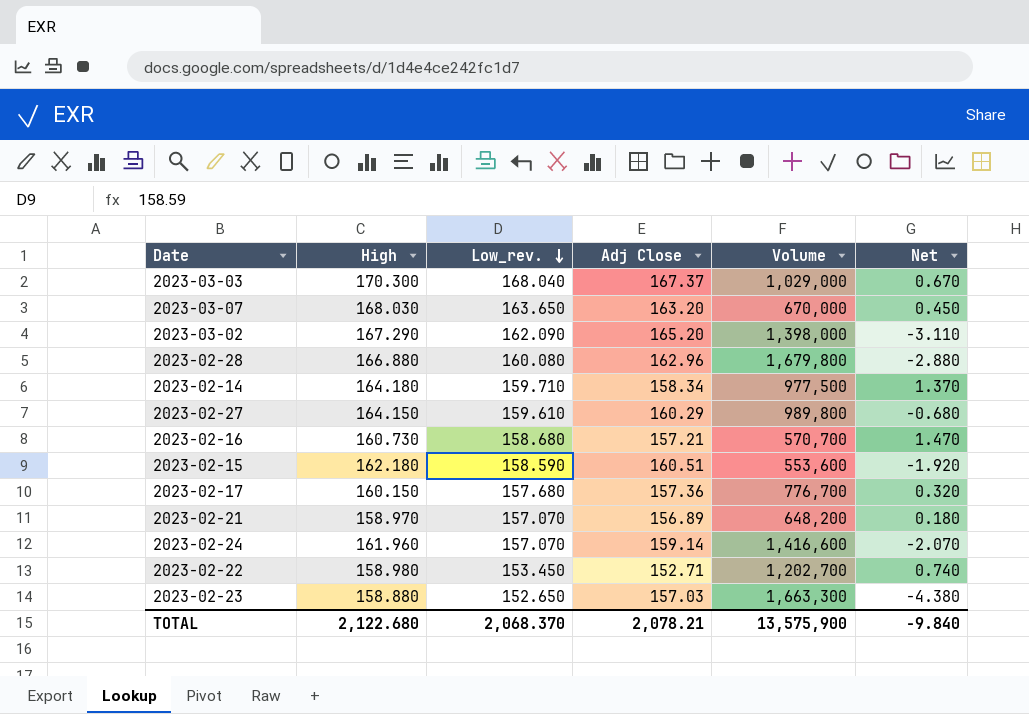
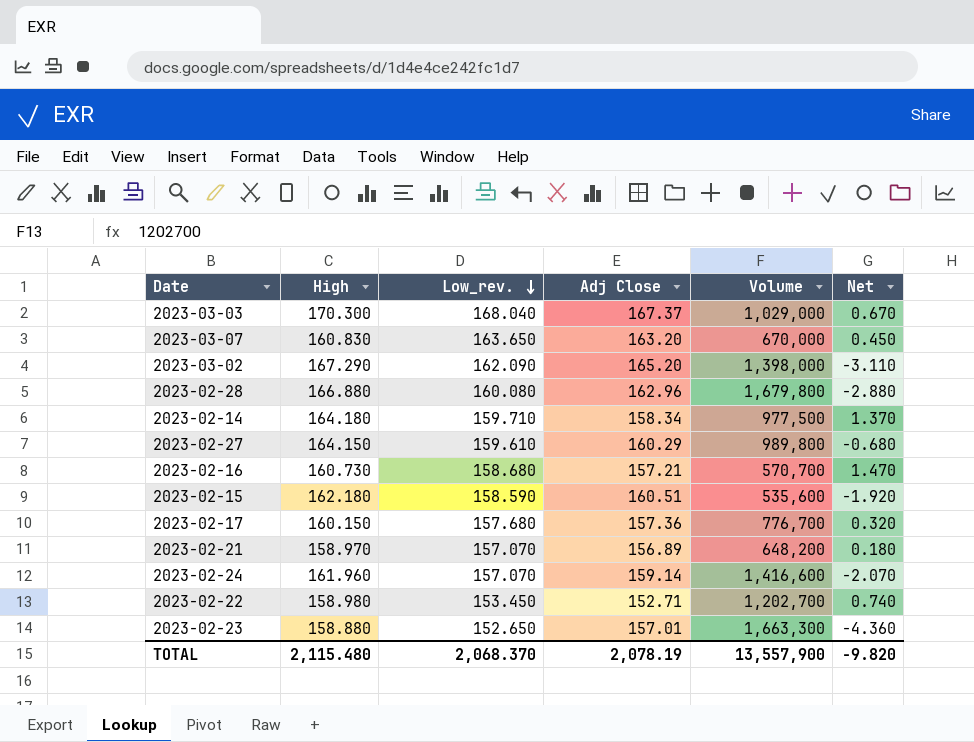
2023-03-07 | High: 168.030 -> 160.830
2023-02-15 | Volume: 553,600 -> 535,600
2023-02-23 | Adj Close: 157.03 -> 157.01
2023-02-23 | Net: -4.380 -> -4.360
TOTAL | High: 2,122.680 -> 2,115.480
TOTAL | Adj Close: 2,078.21 -> 2,078.19
TOTAL | Volume: 13,575,900 -> 13,557,900
TOTAL | Net: -9.840 -> -9.820

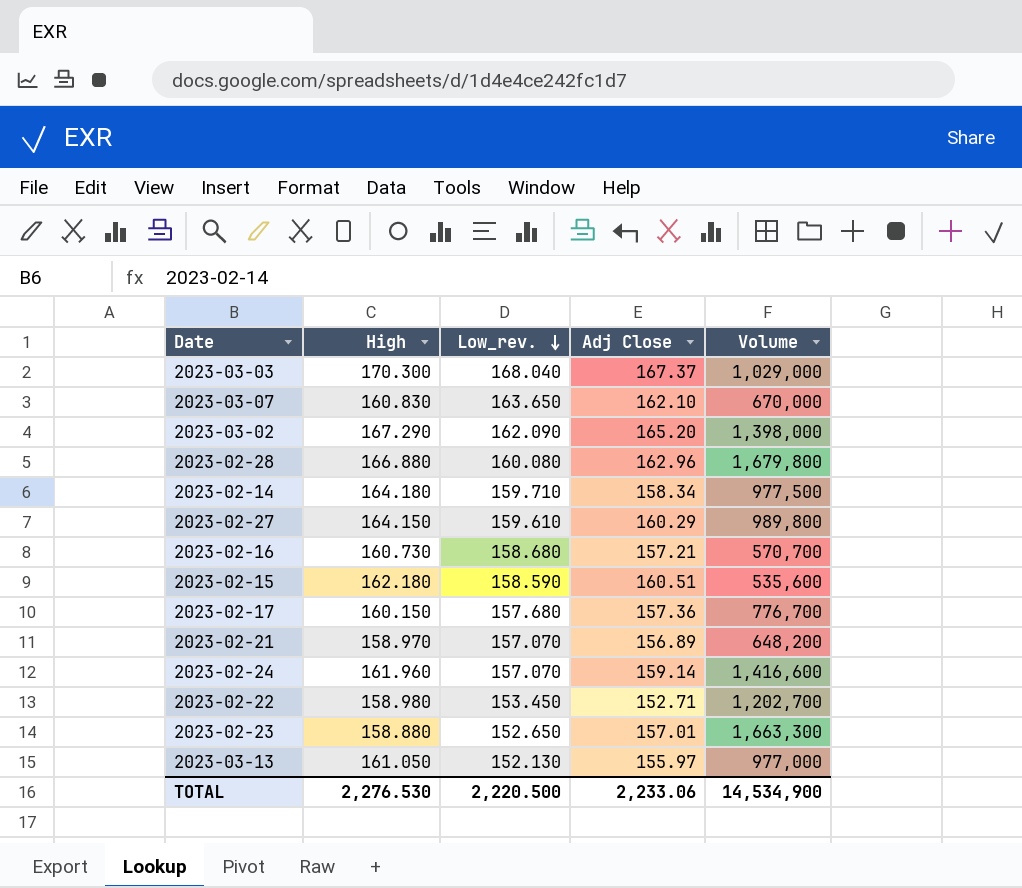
column Net | formula: [Low_rev.] - [Adj Close] -> none
2023-03-07 | Adj Close: 163.20 -> 162.10
row 2023-03-13: none -> 161.050 | 152.130 | 155.97 | 977,000
TOTAL | High: 2,115.480 -> 2,276.530
TOTAL | Low_rev.: 2,068.370 -> 2,220.500
TOTAL | Adj Close: 2,078.19 -> 2,233.06
TOTAL | Volume: 13,557,900 -> 14,534,900

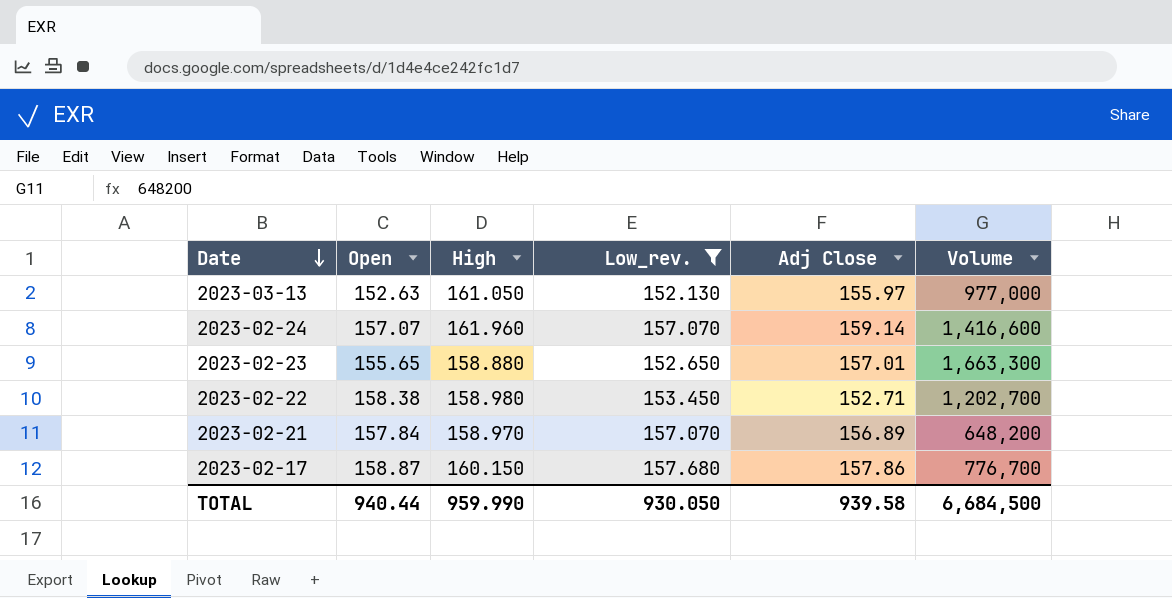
filter: none -> Low_rev. <= 157.680
row order: Low_rev. descending -> Date descending
column Open | position: none -> 2
2023-02-17 | Adj Close: 157.36 -> 157.86
TOTAL | High: 2,276.530 -> 959.990
TOTAL | Low_rev.: 2,220.500 -> 930.050
TOTAL | Adj Close: 2,233.06 -> 939.58
TOTAL | Volume: 14,534,900 -> 6,684,500

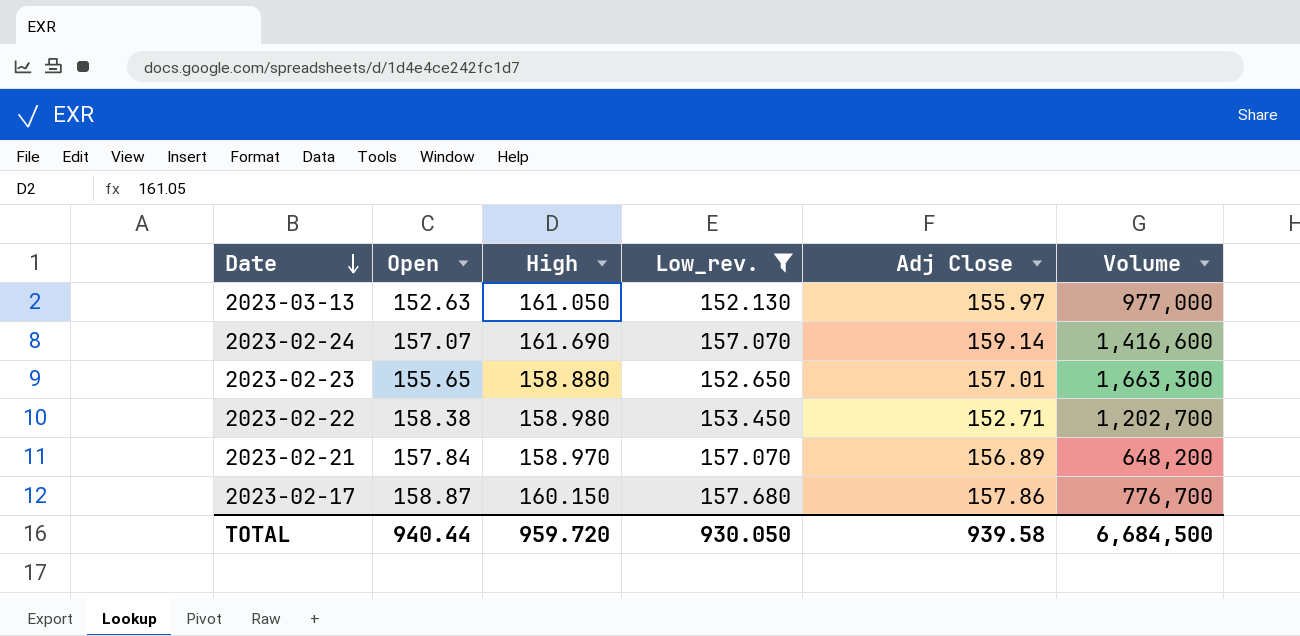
2023-02-24 | High: 161.960 -> 161.690
TOTAL | High: 959.990 -> 959.720

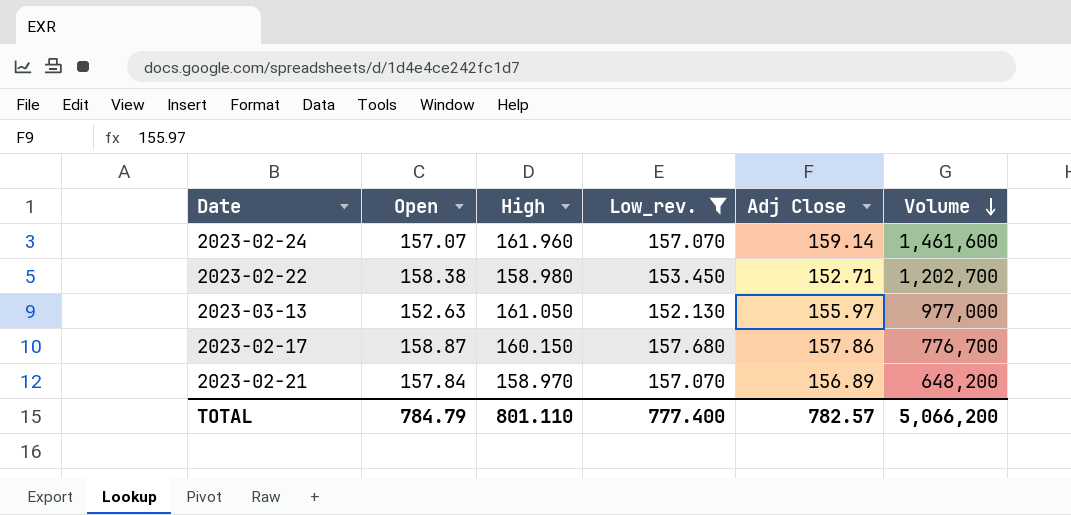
row order: Date descending -> Volume descending
row 2023-02-23: 155.65 | 158.880 | 152.650 | 157.01 | 1,663,300 -> none
2023-02-24 | High: 161.690 -> 161.960
2023-02-24 | Volume: 1,416,600 -> 1,461,600
TOTAL | Open: 940.44 -> 784.79
TOTAL | High: 959.720 -> 801.110
TOTAL | Low_rev.: 930.050 -> 777.400
TOTAL | Adj Close: 939.58 -> 782.57
TOTAL | Volume: 6,684,500 -> 5,066,200

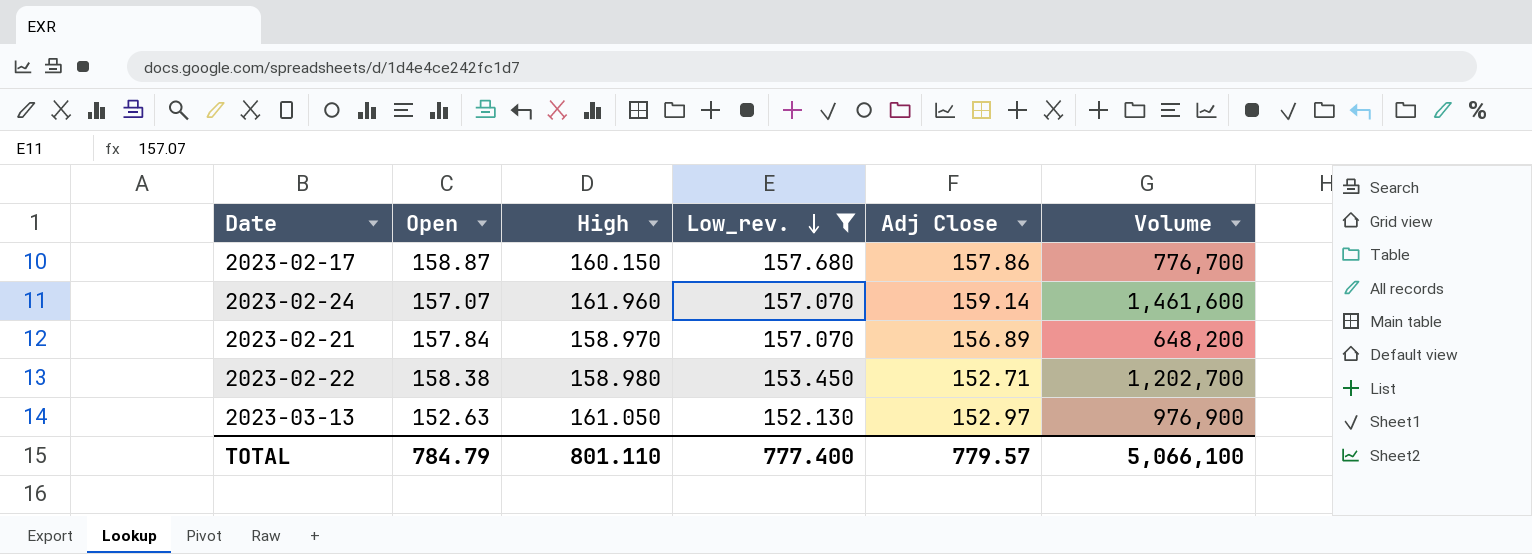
row order: Volume descending -> Low_rev. descending
2023-03-13 | Adj Close: 155.97 -> 152.97
2023-03-13 | Volume: 977,000 -> 976,900
TOTAL | Adj Close: 782.57 -> 779.57
TOTAL | Volume: 5,066,200 -> 5,066,100

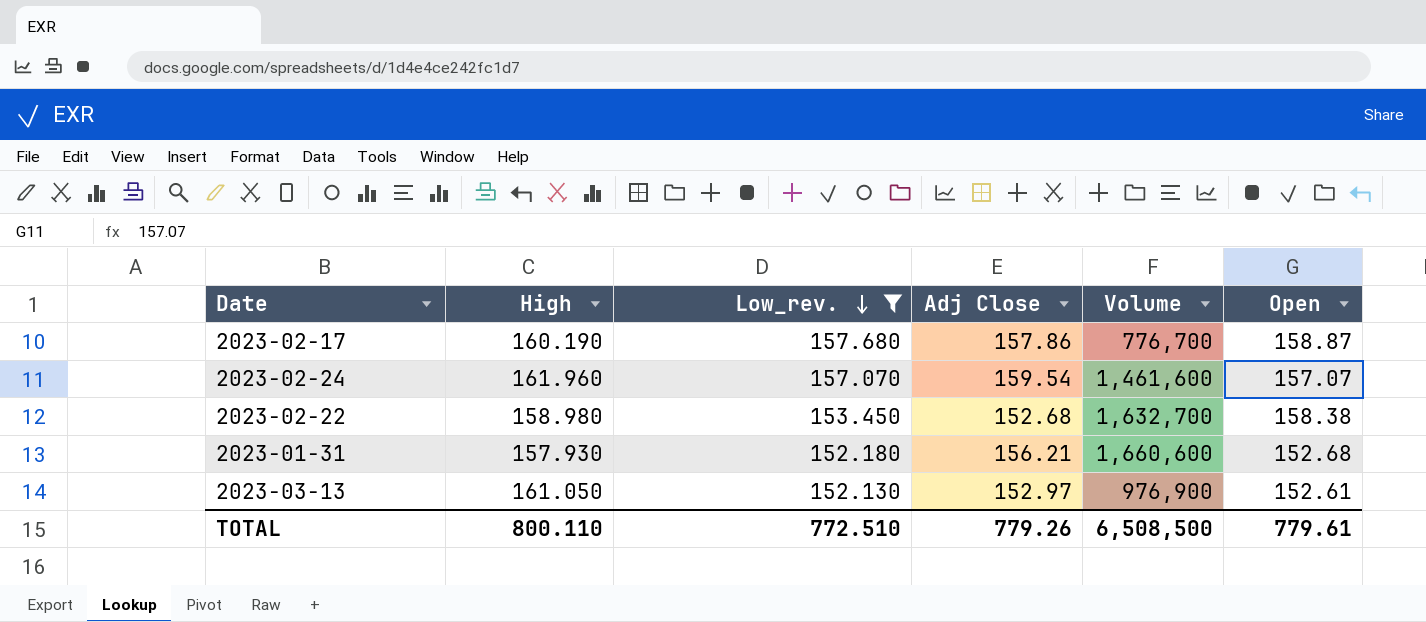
column Open | position: 2 -> 6
row 2023-02-21: 157.84 | 158.970 | 157.070 | 156.89 | 648,200 -> none
2023-02-17 | High: 160.150 -> 160.190
2023-02-24 | Adj Close: 159.14 -> 159.54
2023-02-22 | Adj Close: 152.71 -> 152.68
2023-02-22 | Volume: 1,202,700 -> 1,632,700
row 2023-01-31: none -> 157.930 | 152.180 | 156.21 | 1,660,600 | 152.68
2023-03-13 | Open: 152.63 -> 152.61
TOTAL | High: 801.110 -> 800.110
TOTAL | Low_rev.: 777.400 -> 772.510
TOTAL | Adj Close: 779.57 -> 779.26
TOTAL | Volume: 5,066,100 -> 6,508,500
TOTAL | Open: 784.79 -> 779.61

